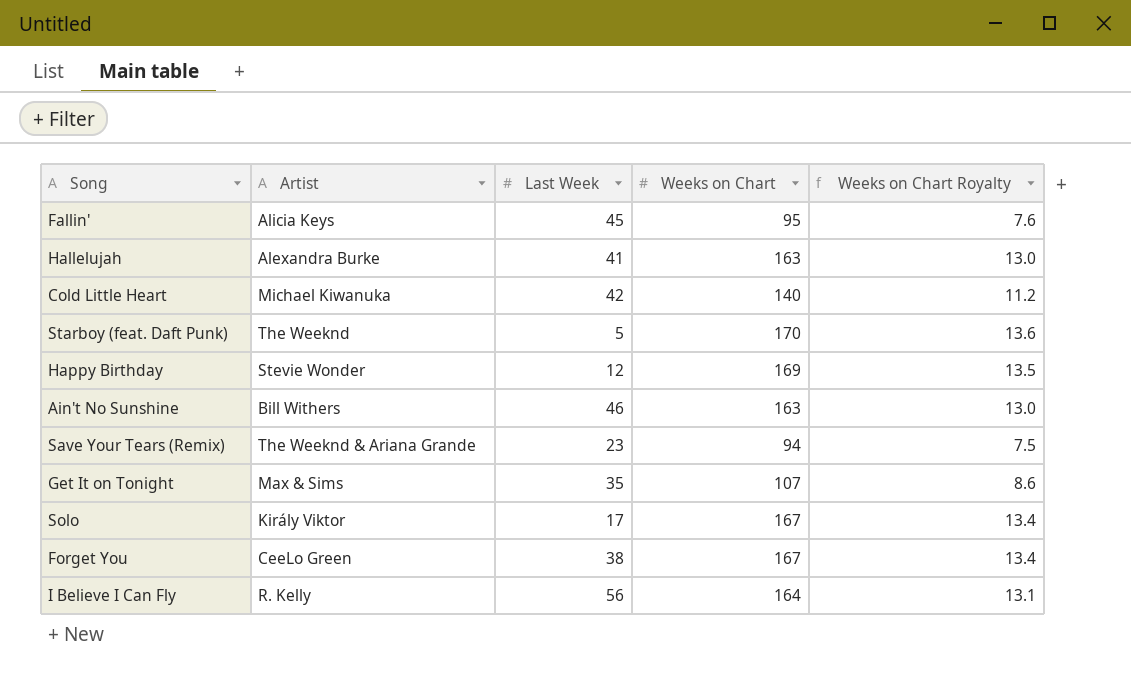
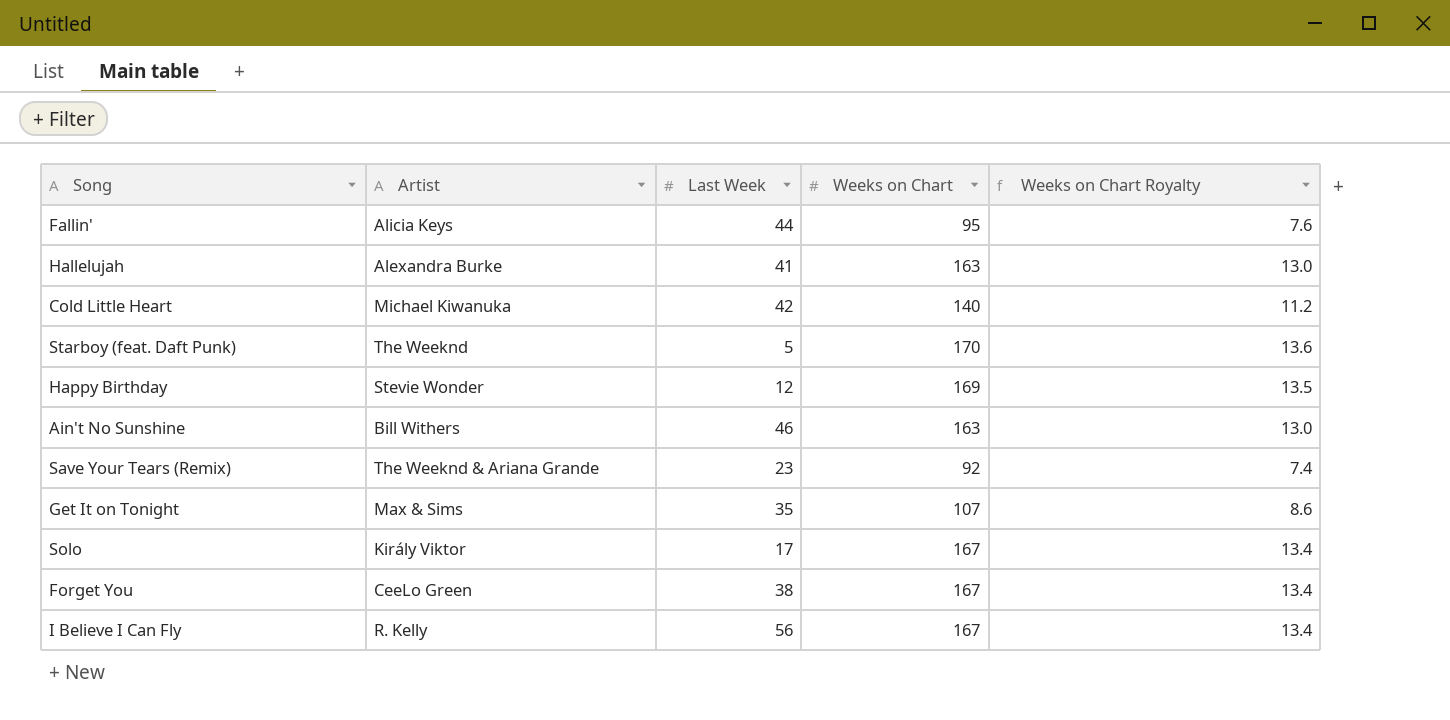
Fallin' | Last Week: 45 -> 44
Save Your Tears (Remix) | Weeks on Chart: 94 -> 92
Save Your Tears (Remix) | Weeks on Chart Royalty: 7.5 -> 7.4
I Believe I Can Fly | Weeks on Chart: 164 -> 167
I Believe I Can Fly | Weeks on Chart Royalty: 13.1 -> 13.4

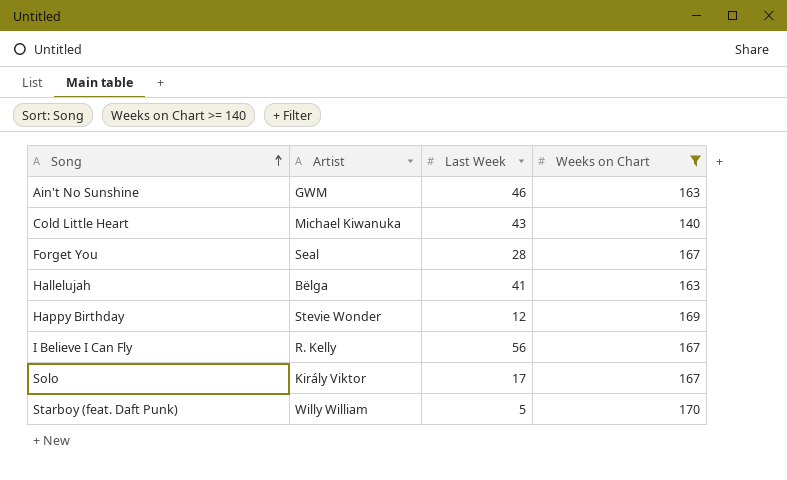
filter: none -> Weeks on Chart >= 140
row order: none -> Song ascending
column Weeks on Chart Royalty | formula: [Weeks on Chart] * 0.08 -> none
Ain't No Sunshine | Artist: Bill Withers -> GWM
Cold Little Heart | Last Week: 42 -> 43
Forget You | Artist: CeeLo Green -> Seal
Forget You | Last Week: 38 -> 28
Hallelujah | Artist: Alexandra Burke -> Bëlga
Starboy (feat. Daft Punk) | Artist: The Weeknd -> Willy William

